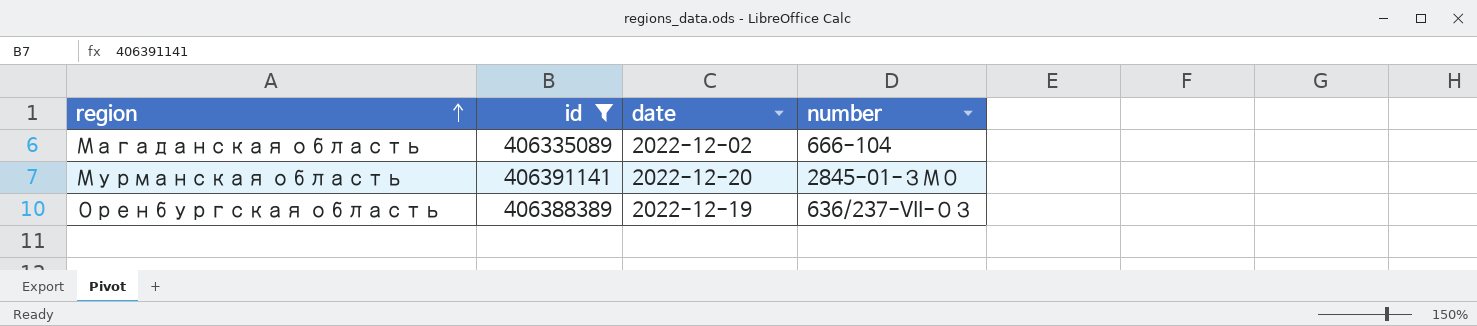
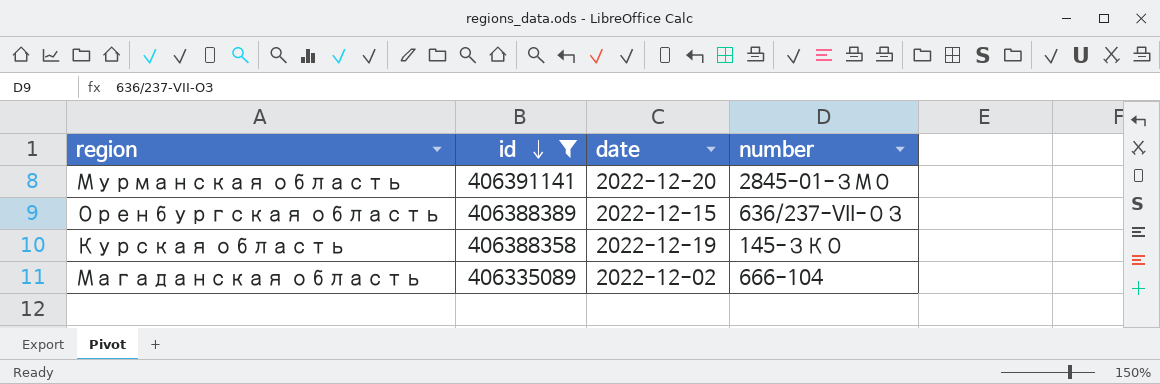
row order: region ascending -> id descending
Оренбургская область | date: 2022-12-19 -> 2022-12-15
row Курская область: none -> 406388358 | 2022-12-19 | 145-ЗКО

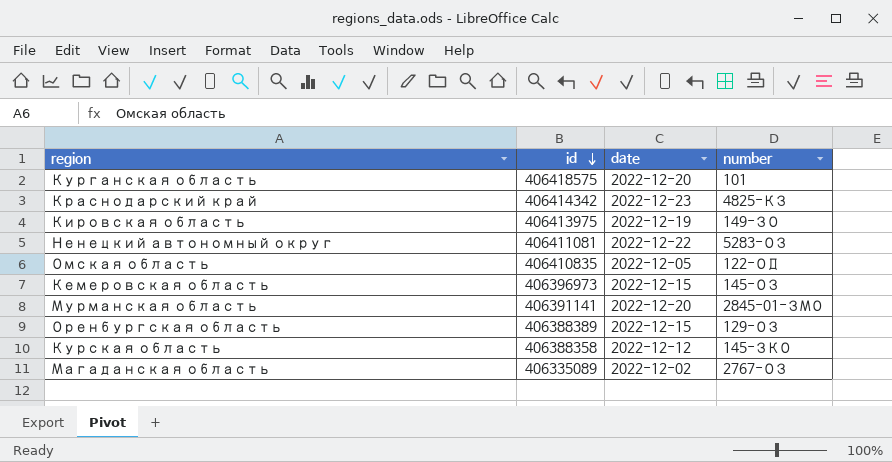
filter: id <= 406391141 -> none
Оренбургская область | number: 636/237-VII-ОЗ -> 129-ОЗ
Курская область | date: 2022-12-19 -> 2022-12-12
Магаданская область | number: 666-104 -> 2767-ОЗ

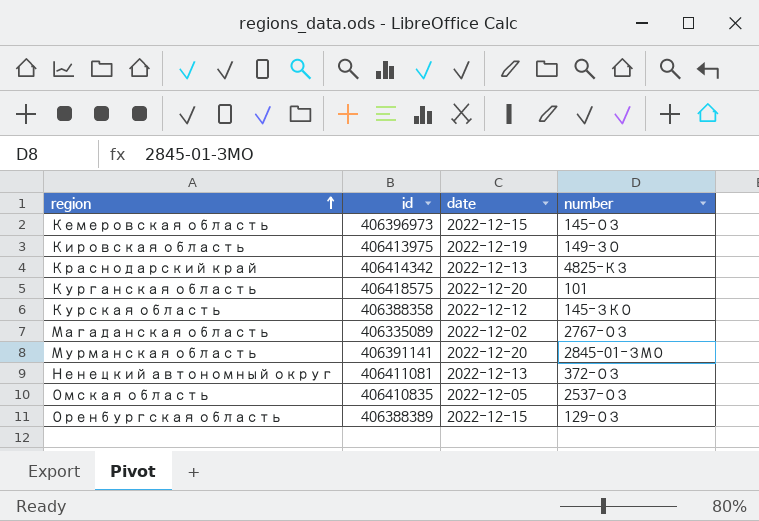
row order: id descending -> region ascending
Краснодарский край | date: 2022-12-23 -> 2022-12-13
Ненецкий автономный округ | date: 2022-12-22 -> 2022-12-13
Ненецкий автономный округ | number: 5283-ОЗ -> 372-ОЗ
Омская область | number: 122-ОД -> 2537-ОЗ

